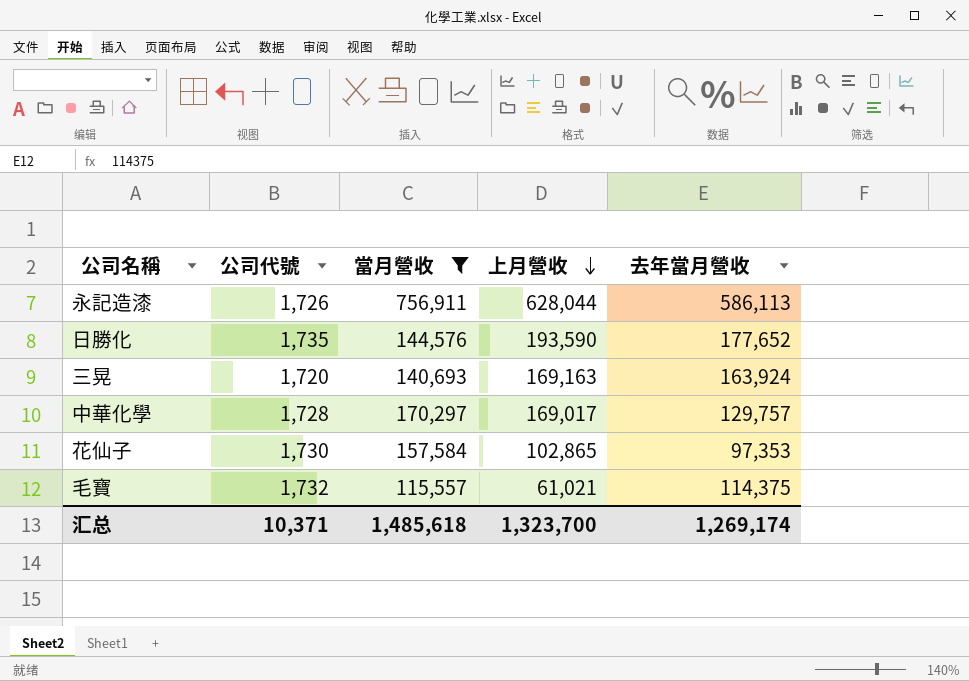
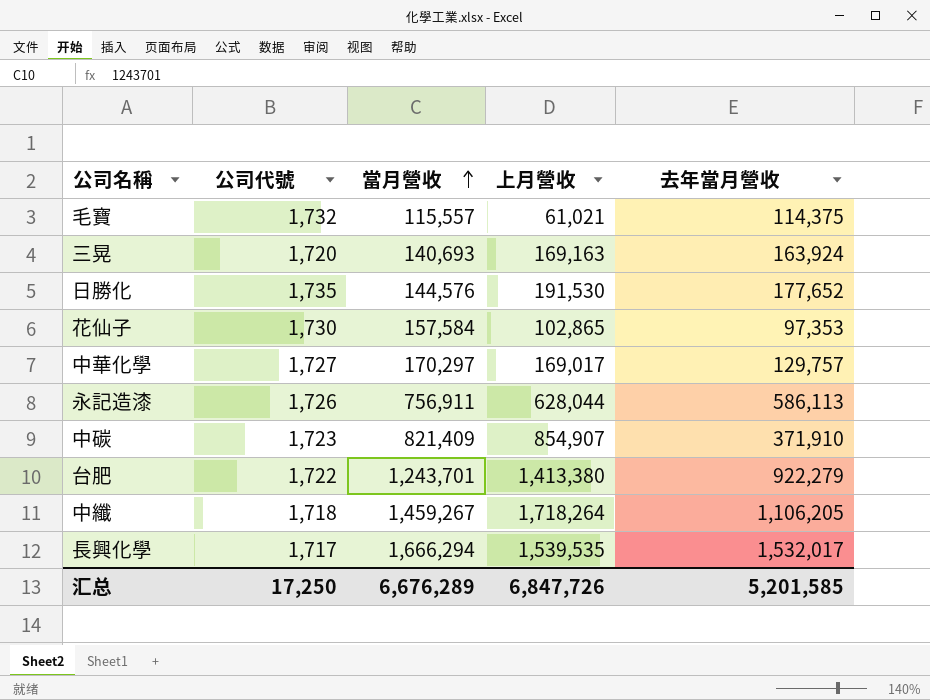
filter: 當月營收 <= 756,911 -> none
row order: 上月營收 descending -> 當月營收 ascending
日勝化 | 上月營收: 193,590 -> 191,530
中華化學 | 公司代號: 1,728 -> 1,727
汇总 | 公司代號: 10,371 -> 17,250
汇总 | 當月營收: 1,485,618 -> 6,676,289
汇总 | 上月營收: 1,323,700 -> 6,847,726
汇总 | 去年當月營收: 1,269,174 -> 5,201,585

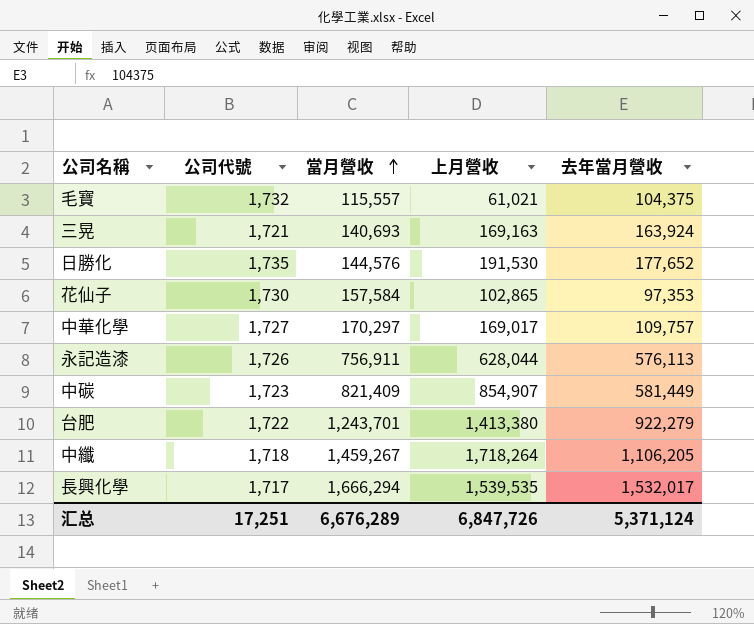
毛寶 | 去年當月營收: 114,375 -> 104,375
三晃 | 公司代號: 1,720 -> 1,721
中華化學 | 去年當月營收: 129,757 -> 109,757
永記造漆 | 去年當月營收: 586,113 -> 576,113
中碳 | 去年當月營收: 371,910 -> 581,449
汇总 | 公司代號: 17,250 -> 17,251
汇总 | 去年當月營收: 5,201,585 -> 5,371,124

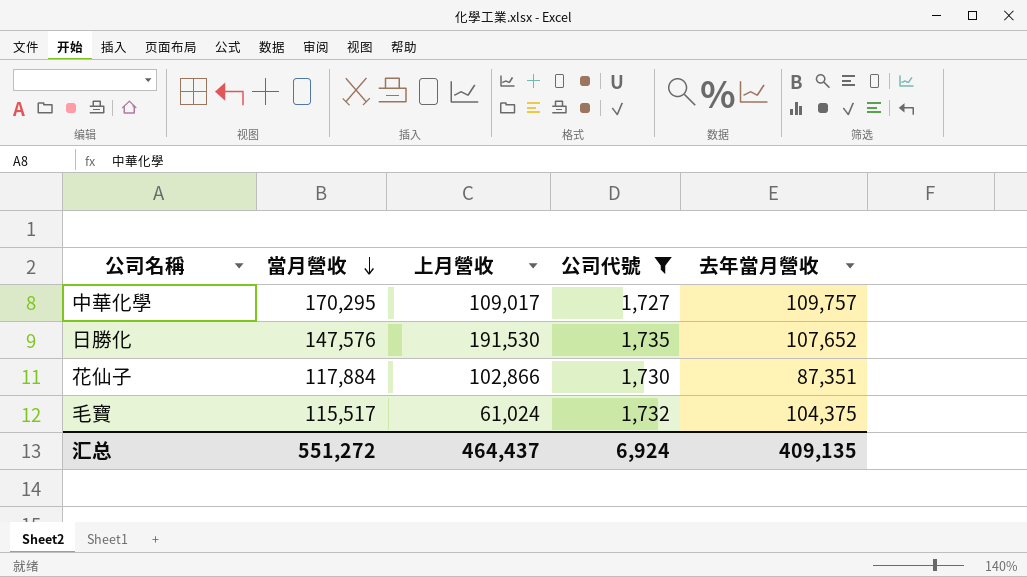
filter: none -> 公司代號 >= 1,727
row order: 當月營收 ascending -> 當月營收 descending
column 公司代號 | position: 2 -> 4
中華化學 | 當月營收: 170,297 -> 170,295
中華化學 | 上月營收: 169,017 -> 109,017
日勝化 | 當月營收: 144,576 -> 147,576
日勝化 | 去年當月營收: 177,652 -> 107,652
花仙子 | 當月營收: 157,584 -> 117,884
花仙子 | 上月營收: 102,865 -> 102,866
花仙子 | 去年當月營收: 97,353 -> 87,351
毛寶 | 當月營收: 115,557 -> 115,517
毛寶 | 上月營收: 61,021 -> 61,024
汇总 | 當月營收: 6,676,289 -> 551,272
汇总 | 上月營收: 6,847,726 -> 464,437
汇总 | 公司代號: 17,251 -> 6,924
汇总 | 去年當月營收: 5,371,124 -> 409,135

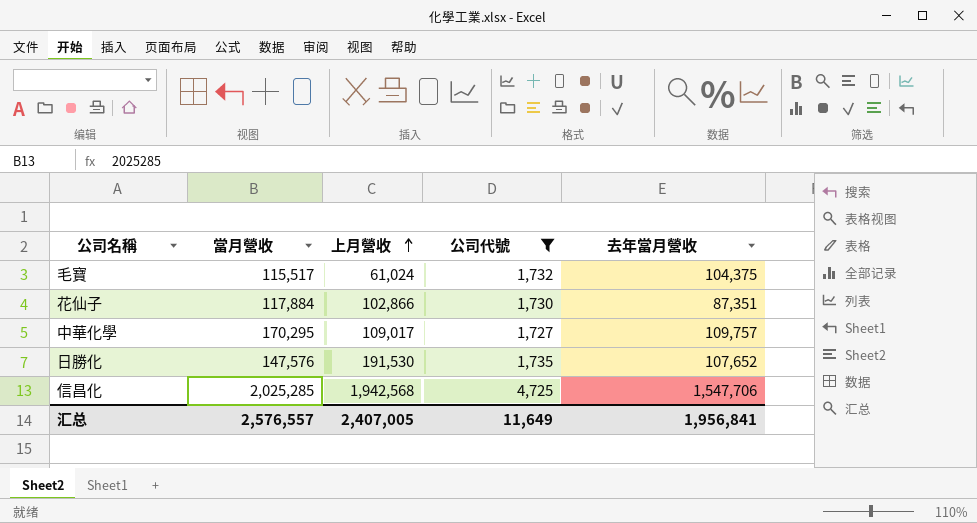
row order: 當月營收 descending -> 上月營收 ascending
row 信昌化: none -> 2,025,285 | 1,942,568 | 4,725 | 1,547,706
汇总 | 當月營收: 551,272 -> 2,576,557
汇总 | 上月營收: 464,437 -> 2,407,005
汇总 | 公司代號: 6,924 -> 11,649
汇总 | 去年當月營收: 409,135 -> 1,956,841

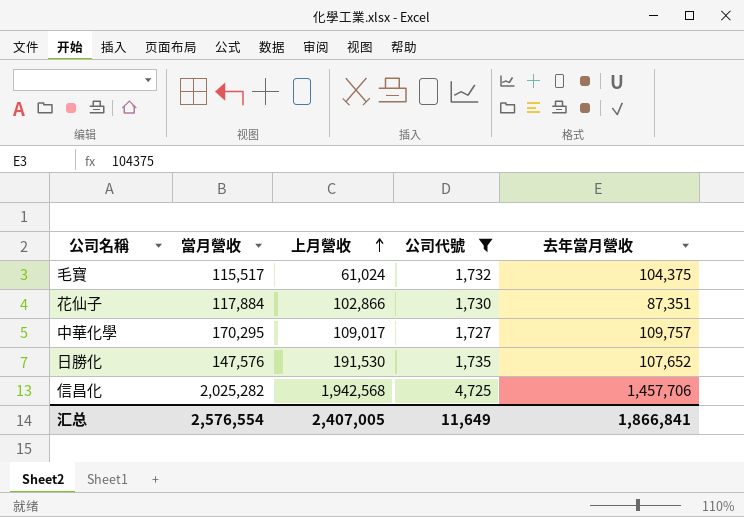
信昌化 | 當月營收: 2,025,285 -> 2,025,282
信昌化 | 去年當月營收: 1,547,706 -> 1,457,706
汇总 | 當月營收: 2,576,557 -> 2,576,554
汇总 | 去年當月營收: 1,956,841 -> 1,866,841

